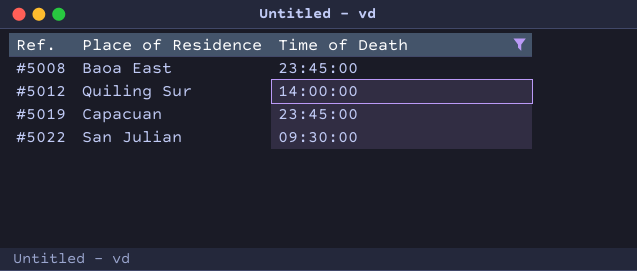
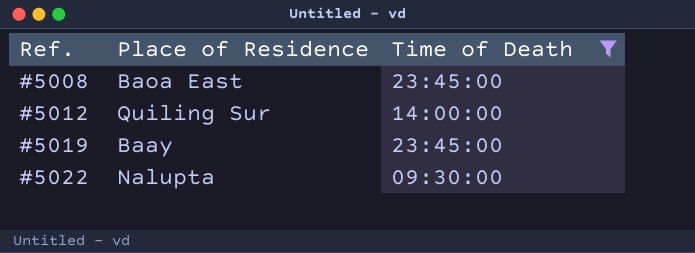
#5019 | Place of Residence: Capacuan -> Baay
#5022 | Place of Residence: San Julian -> Nalupta

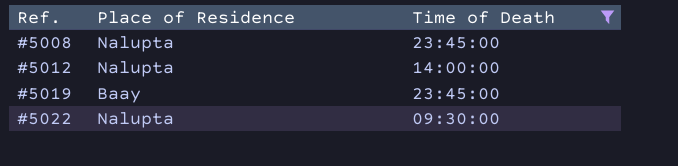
#5008 | Place of Residence: Baoa East -> Nalupta
#5012 | Place of Residence: Quiling Sur -> Nalupta

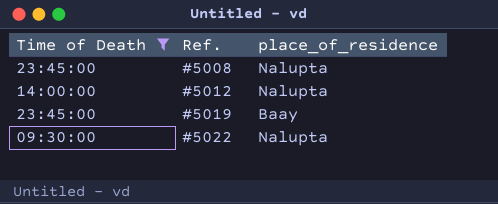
column Time of Death | position: 3 -> 1
column name: Place of Residence -> place_of_residence

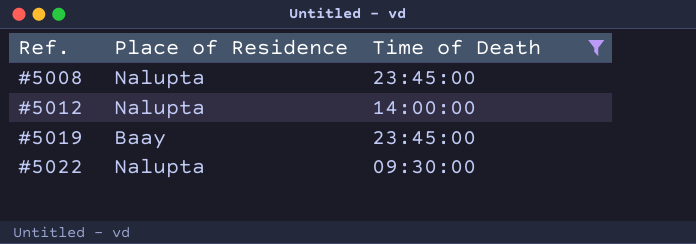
column name: place_of_residence -> Place of Residence
column Time of Death | position: 1 -> 3

